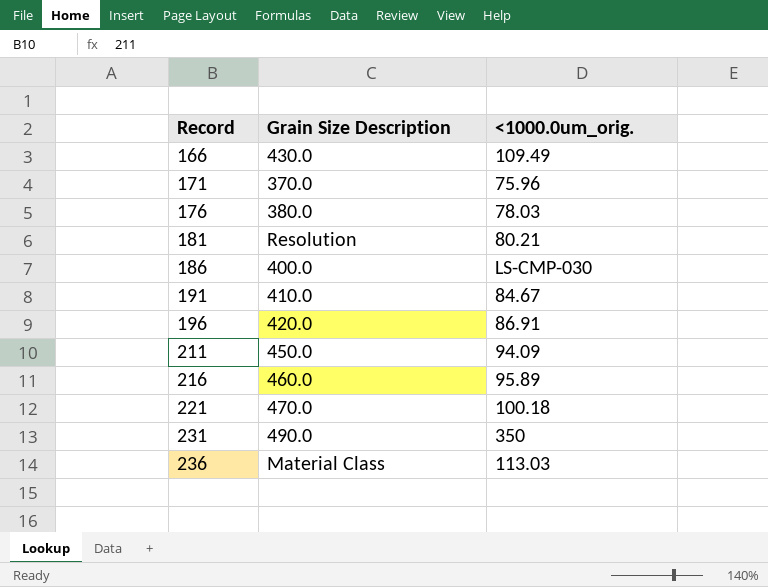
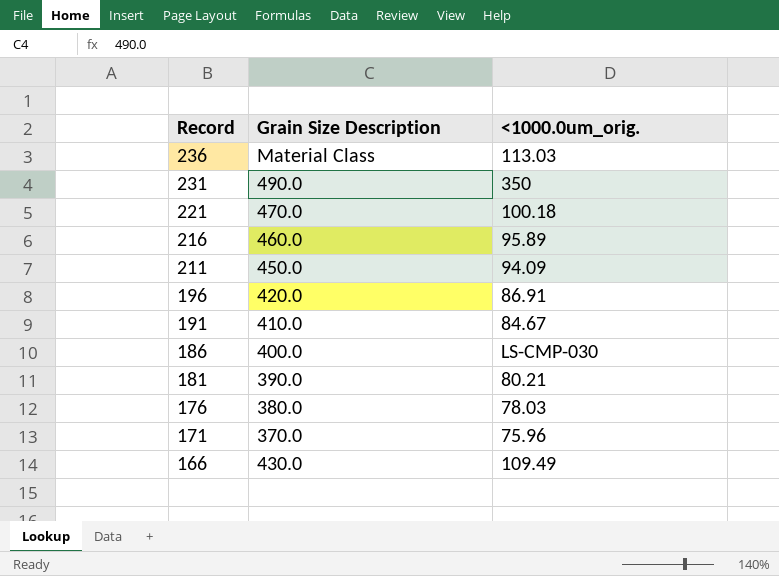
row order: Record ascending -> Record descending
181 | Grain Size Description: Resolution -> 390.0

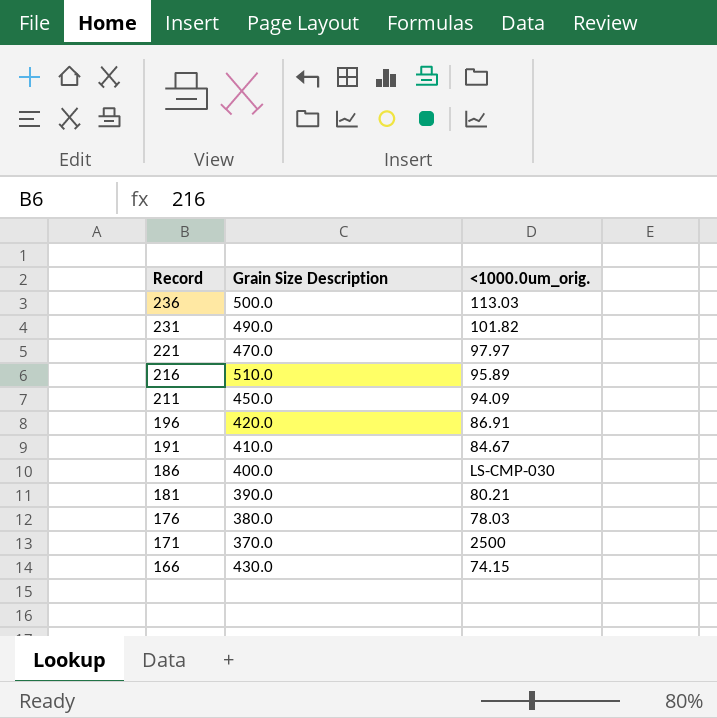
236 | Grain Size Description: Material Class -> 500.0
231 | <1000.0um_orig.: 350 -> 101.82
221 | <1000.0um_orig.: 100.18 -> 97.97
216 | Grain Size Description: 460.0 -> 510.0
171 | <1000.0um_orig.: 75.96 -> 2500
166 | <1000.0um_orig.: 109.49 -> 74.15

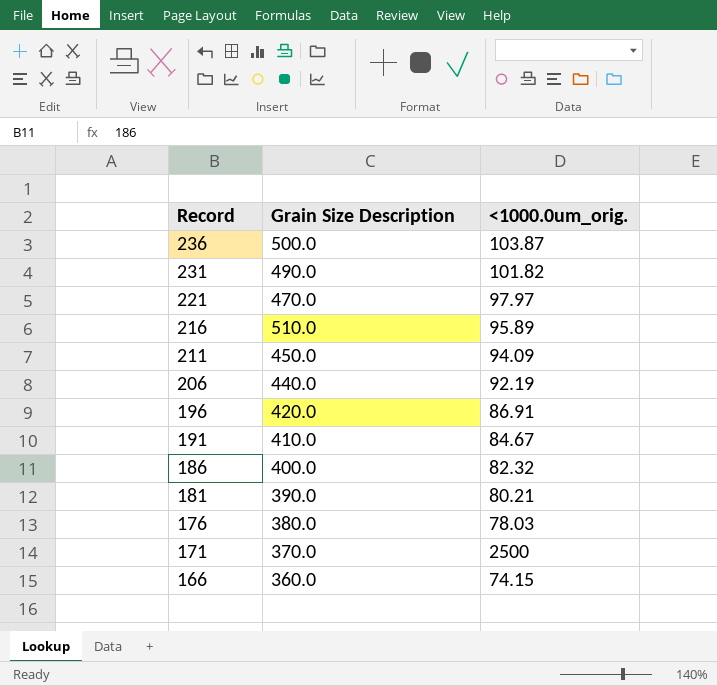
236 | <1000.0um_orig.: 113.03 -> 103.87
row 206: none -> 440.0 | 92.19
186 | <1000.0um_orig.: LS-CMP-030 -> 82.32
166 | Grain Size Description: 430.0 -> 360.0

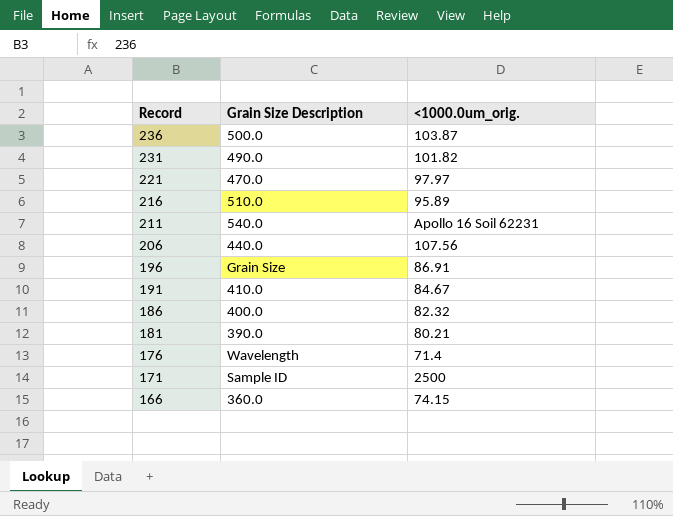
211 | Grain Size Description: 450.0 -> 540.0
211 | <1000.0um_orig.: 94.09 -> Apollo 16 Soil 62231
206 | <1000.0um_orig.: 92.19 -> 107.56
196 | Grain Size Description: 420.0 -> Grain Size
176 | Grain Size Description: 380.0 -> Wavelength
176 | <1000.0um_orig.: 78.03 -> 71.4
171 | Grain Size Description: 370.0 -> Sample ID

